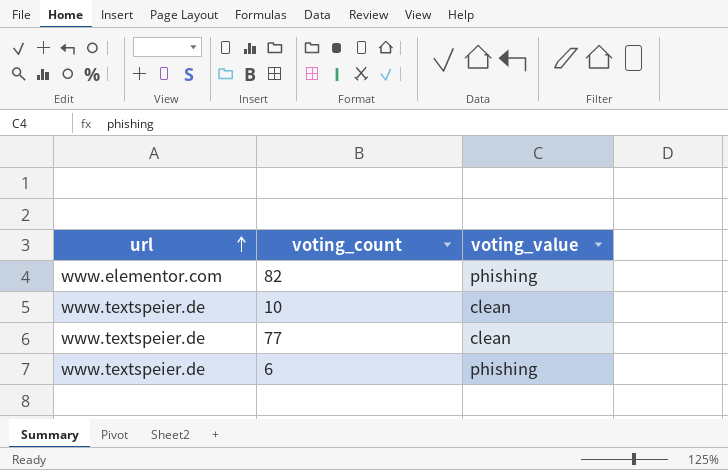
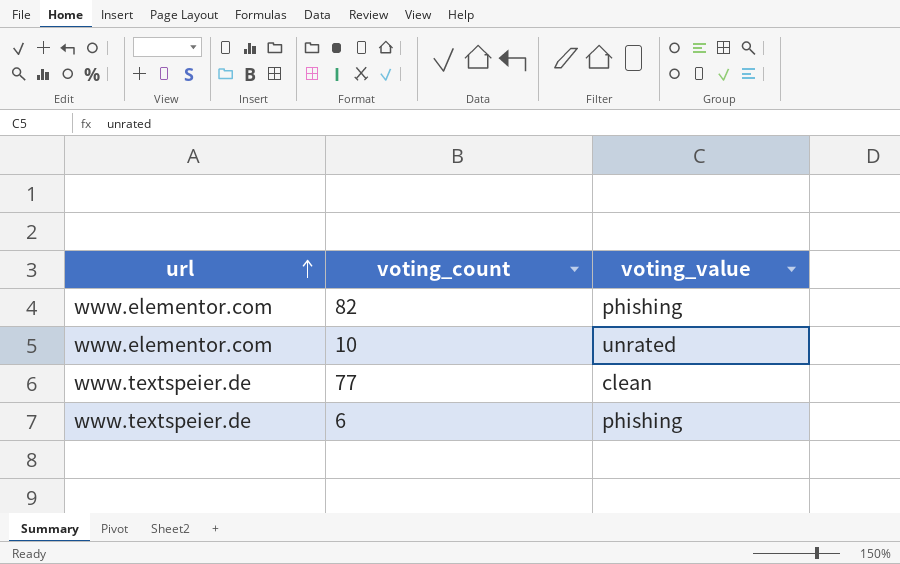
10 | url: www.textspeier.de -> www.elementor.com
10 | voting_value: clean -> unrated

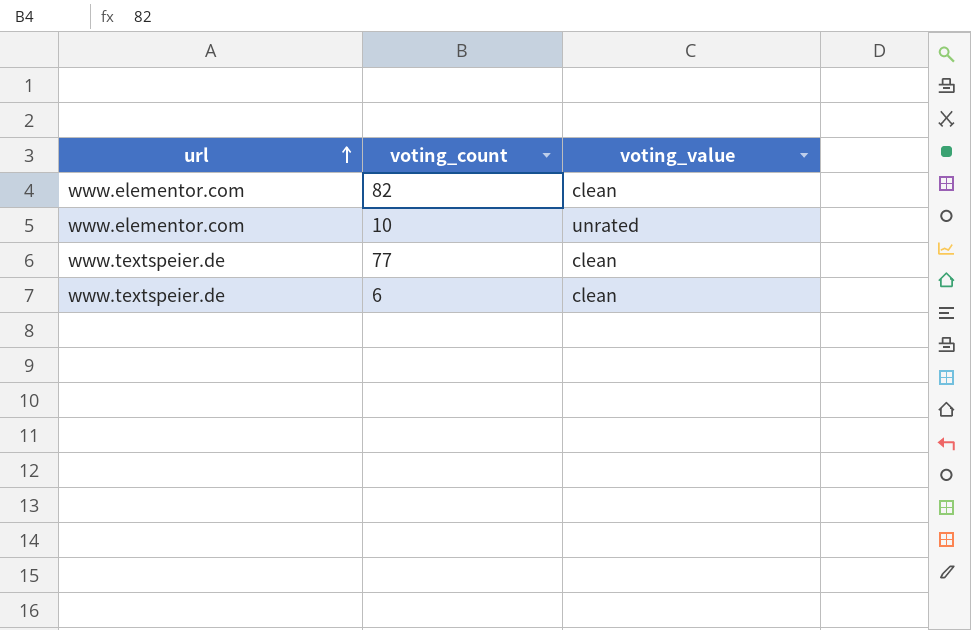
82 | voting_value: phishing -> clean
6 | voting_value: phishing -> clean

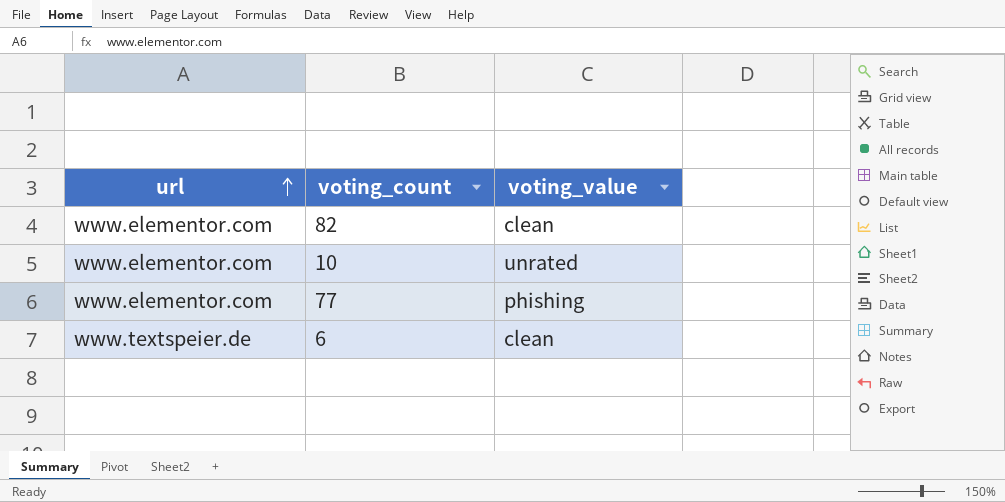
77 | url: www.textspeier.de -> www.elementor.com
77 | voting_value: clean -> phishing

